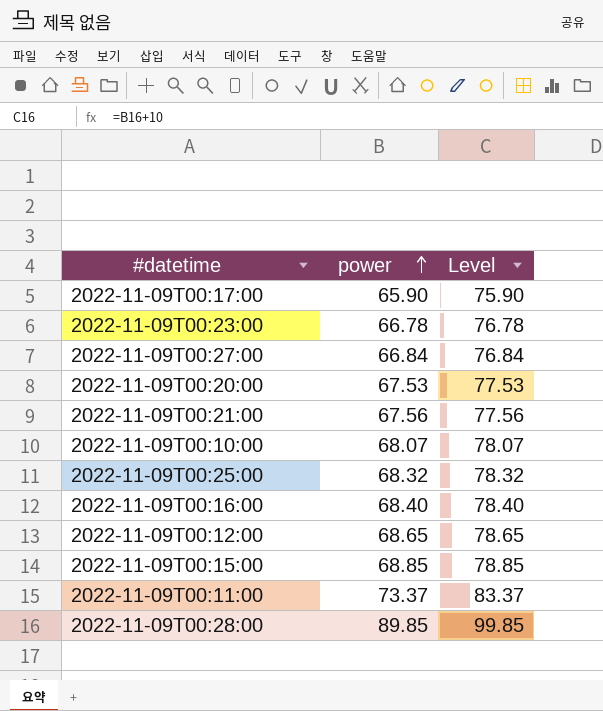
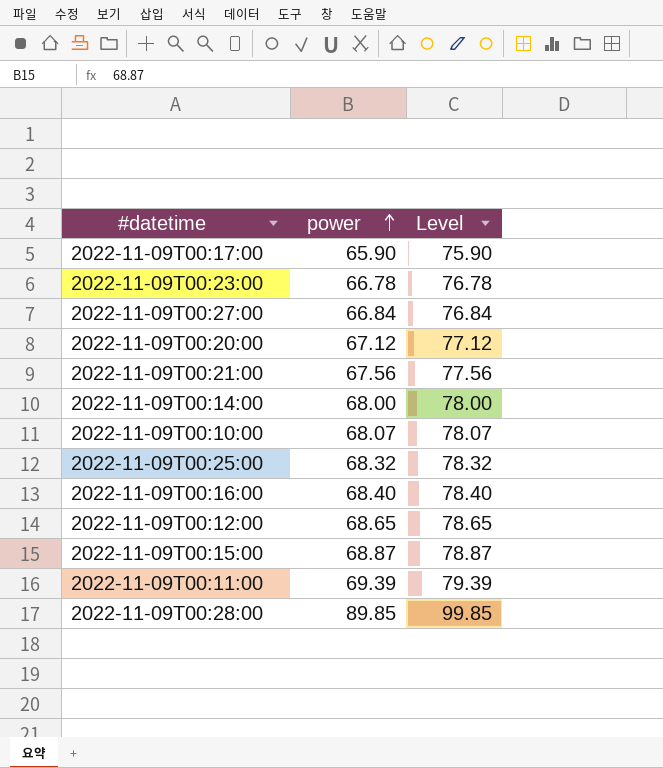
2022-11-09T00:20:00 | power: 67.53 -> 67.12
2022-11-09T00:20:00 | Level: 77.53 -> 77.12
row 2022-11-09T00:14:00: none -> 68.00 | 78.00
2022-11-09T00:15:00 | power: 68.85 -> 68.87
2022-11-09T00:15:00 | Level: 78.85 -> 78.87
2022-11-09T00:11:00 | power: 73.37 -> 69.39
2022-11-09T00:11:00 | Level: 83.37 -> 79.39

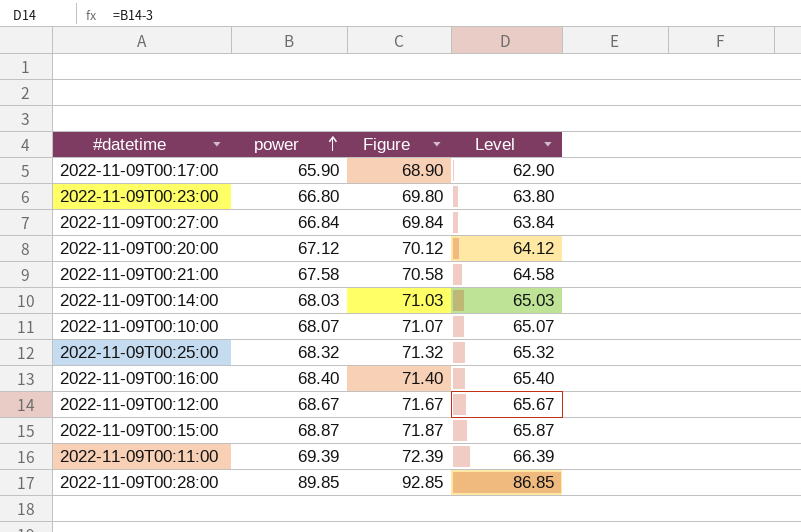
column Figure | formula: none -> [power] + 3
column Level | formula: [power] + 10 -> [power] - 3
2022-11-09T00:23:00 | power: 66.78 -> 66.80
2022-11-09T00:21:00 | power: 67.56 -> 67.58
2022-11-09T00:14:00 | power: 68.00 -> 68.03
2022-11-09T00:12:00 | power: 68.65 -> 68.67

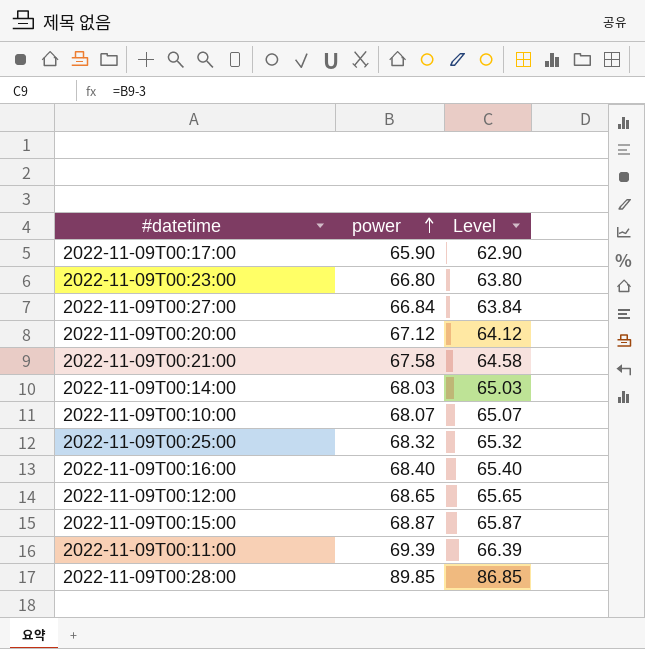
column Figure | formula: [power] + 3 -> none
2022-11-09T00:12:00 | power: 68.67 -> 68.65
2022-11-09T00:12:00 | Level: 65.67 -> 65.65

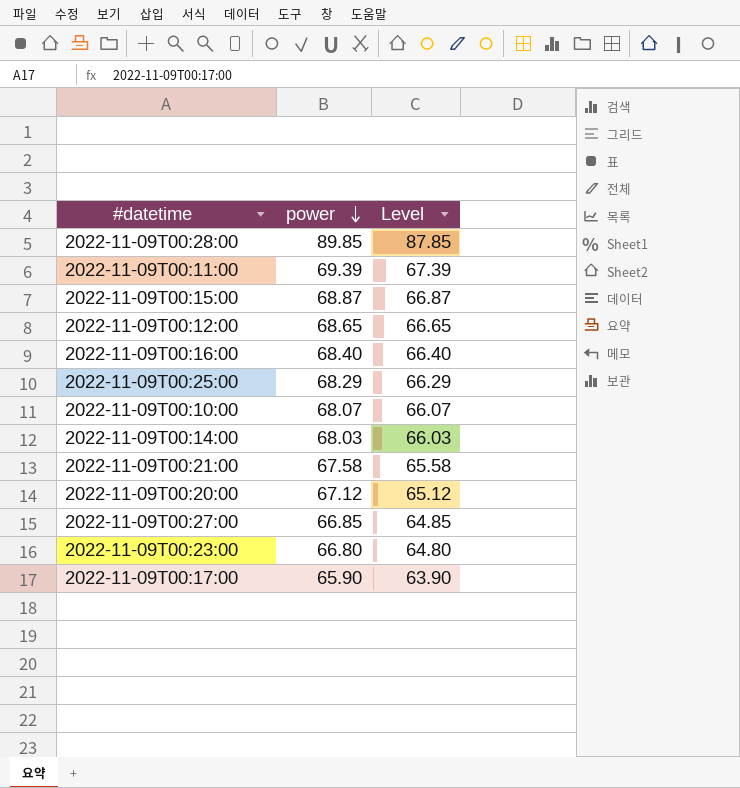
row order: power ascending -> power descending
column Level | formula: [power] - 3 -> [power] - 2
2022-11-09T00:25:00 | power: 68.32 -> 68.29
2022-11-09T00:27:00 | power: 66.84 -> 66.85

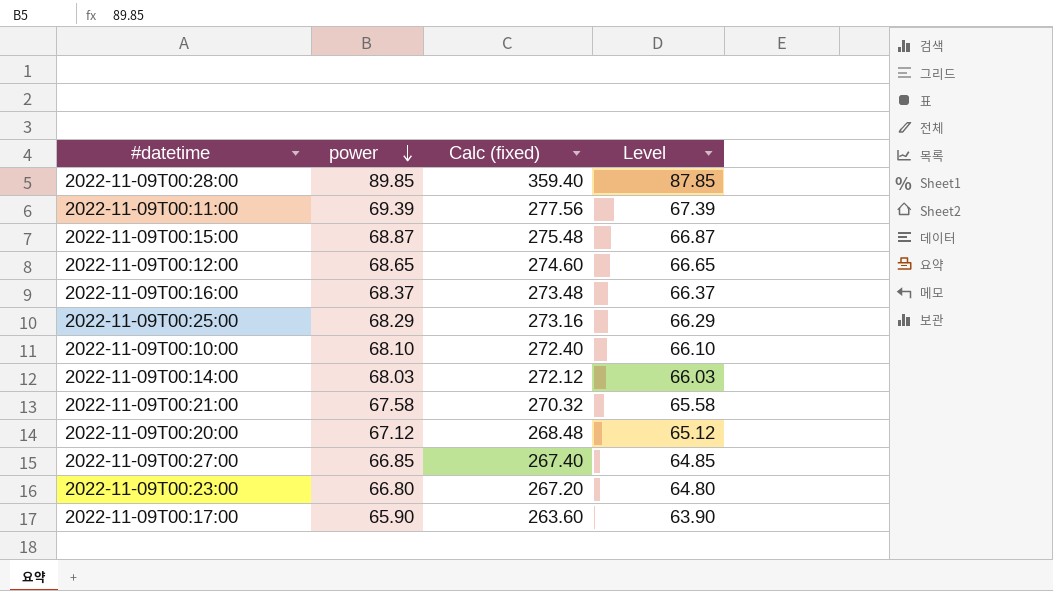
column Calc (fixed) | formula: none -> [power] * 4
2022-11-09T00:16:00 | power: 68.40 -> 68.37
2022-11-09T00:16:00 | Level: 66.40 -> 66.37
2022-11-09T00:10:00 | power: 68.07 -> 68.10
2022-11-09T00:10:00 | Level: 66.07 -> 66.10

